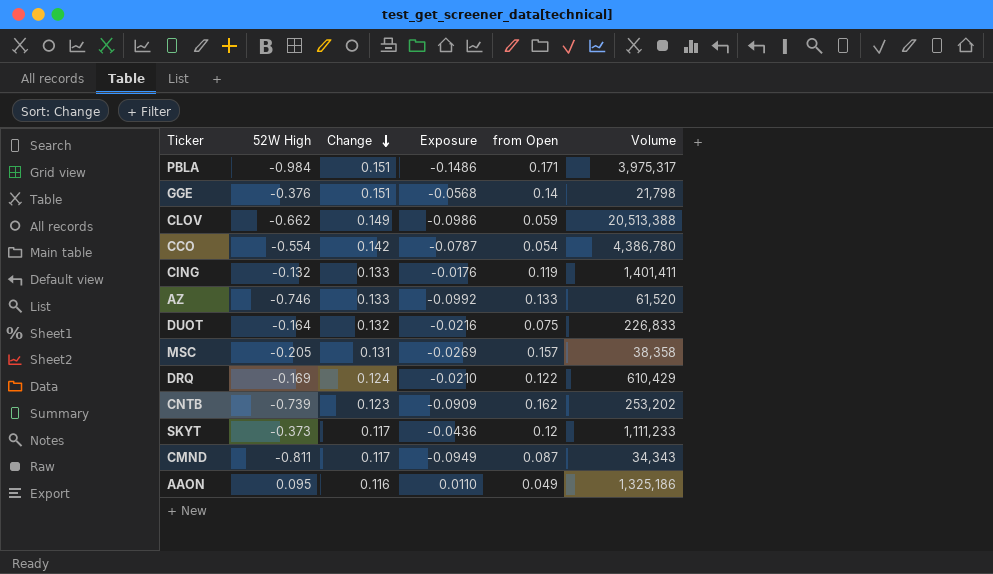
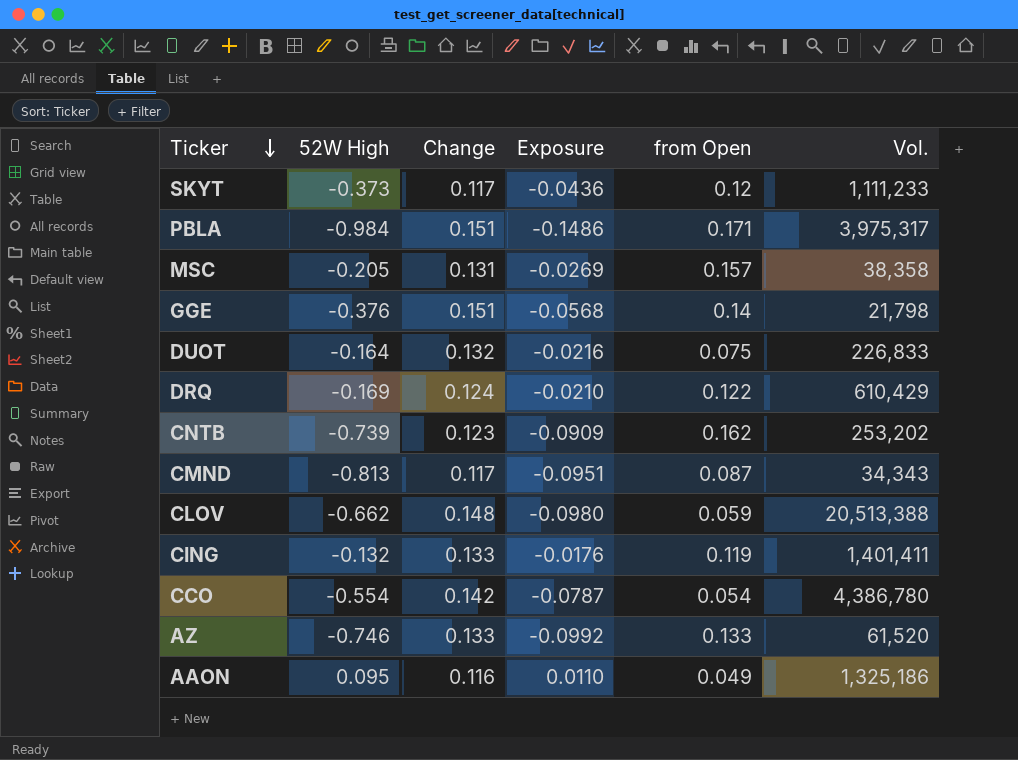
row order: Change descending -> Ticker descending
column name: Volume -> Vol.
CMND | 52W High: -0.811 -> -0.813
CMND | Exposure: -0.0949 -> -0.0951
CLOV | Change: 0.149 -> 0.148
CLOV | Exposure: -0.0986 -> -0.0980

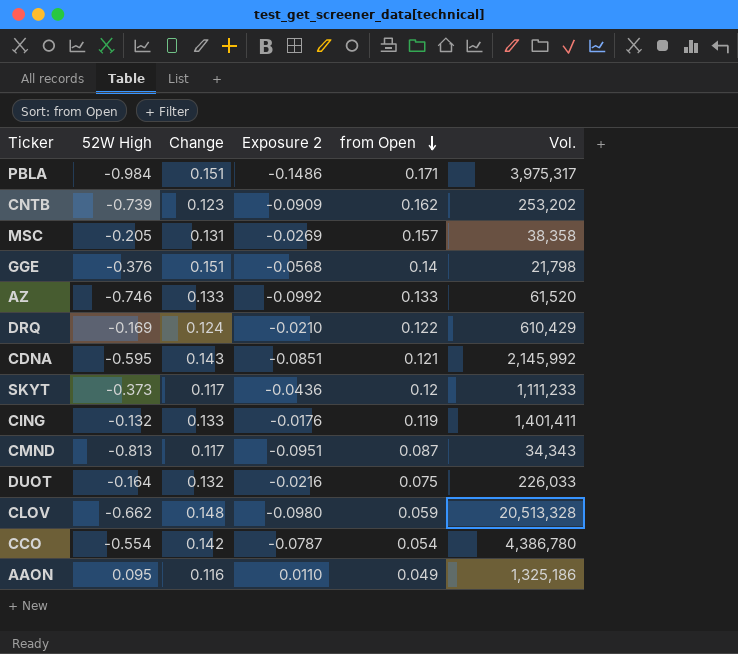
row order: Ticker descending -> from Open descending
column name: Exposure -> Exposure 2
row CDNA: none -> -0.595 | 0.143 | -0.0851 | 0.121 | 2,145,992
DUOT | Vol.: 226,833 -> 226,033
CLOV | Vol.: 20,513,388 -> 20,513,328

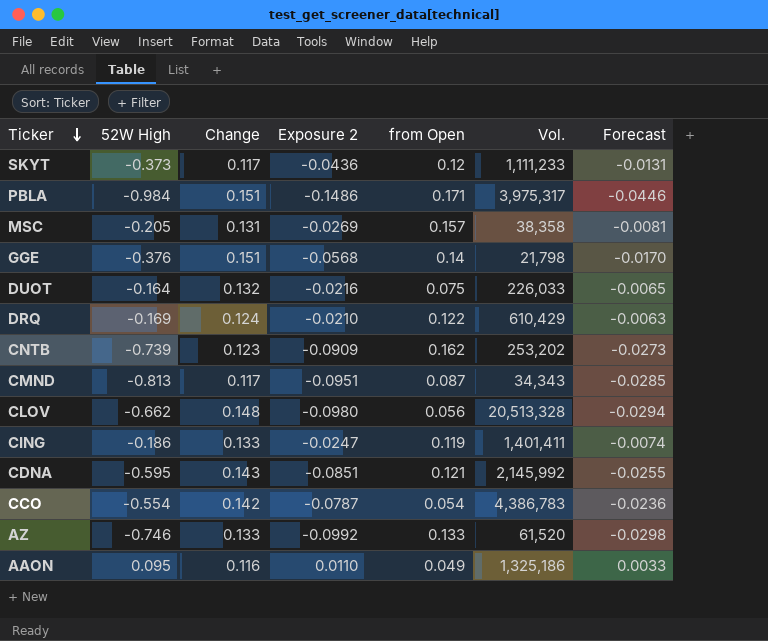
row order: from Open descending -> Ticker descending
column Forecast | formula: none -> [Exposure 2] * 0.3
CLOV | from Open: 0.059 -> 0.056
CING | 52W High: -0.132 -> -0.186
CING | Exposure 2: -0.0176 -> -0.0247
CCO | Vol.: 4,386,780 -> 4,386,783

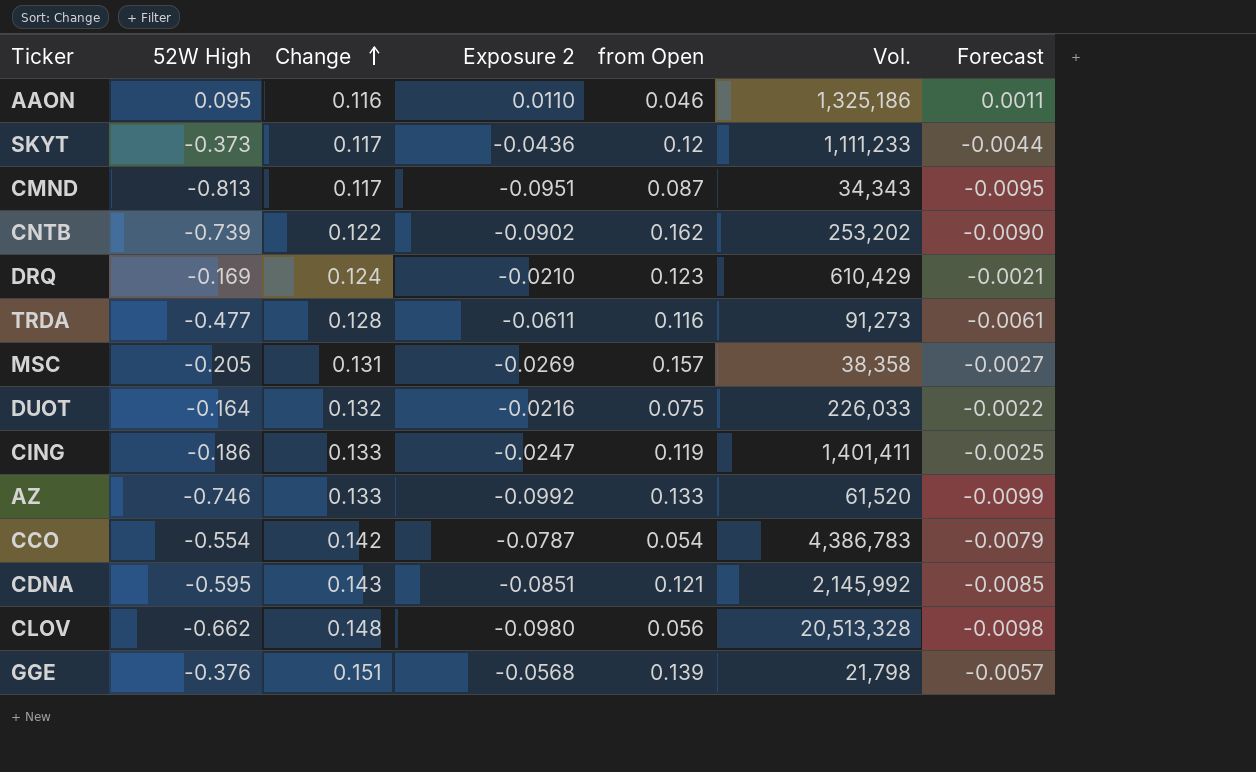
row order: Ticker descending -> Change ascending
column Forecast | formula: [Exposure 2] * 0.3 -> [Exposure 2] * 0.1
row PBLA: -0.984 | 0.151 | -0.1486 | 0.171 | 3,975,317 | -0.0446 -> none
AAON | from Open: 0.049 -> 0.046
CNTB | Change: 0.123 -> 0.122
CNTB | Exposure 2: -0.0909 -> -0.0902
DRQ | from Open: 0.122 -> 0.123
row TRDA: none -> -0.477 | 0.128 | -0.0611 | 0.116 | 91,273 | -0.0061
GGE | from Open: 0.14 -> 0.139

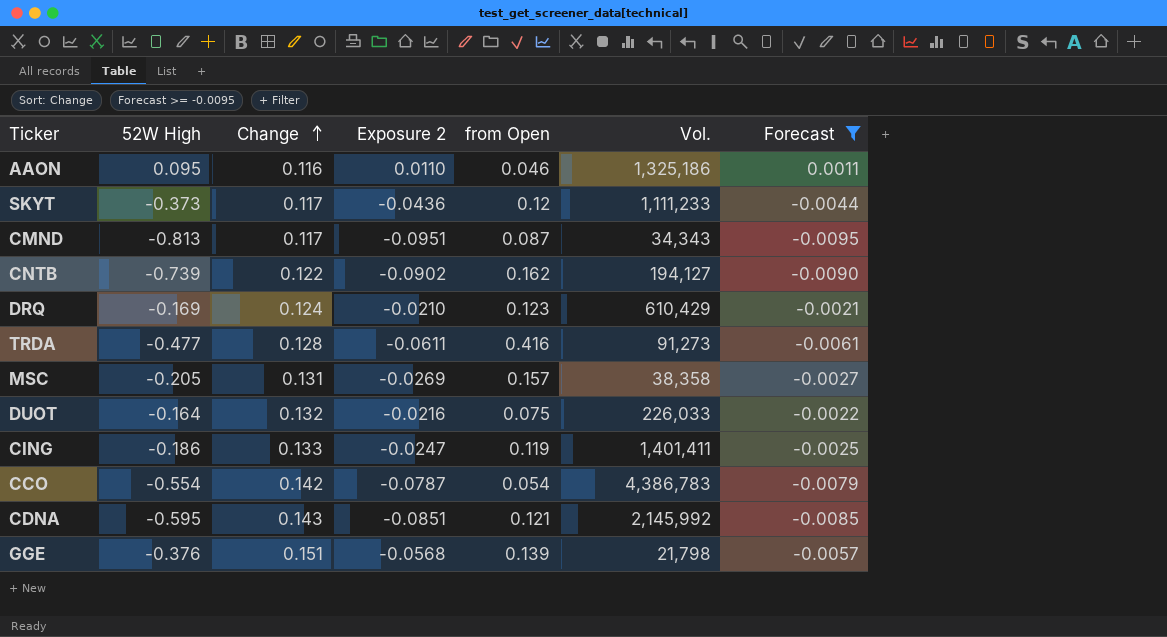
filter: none -> Forecast >= -0.0095
CNTB | Vol.: 253,202 -> 194,127
TRDA | from Open: 0.116 -> 0.416

